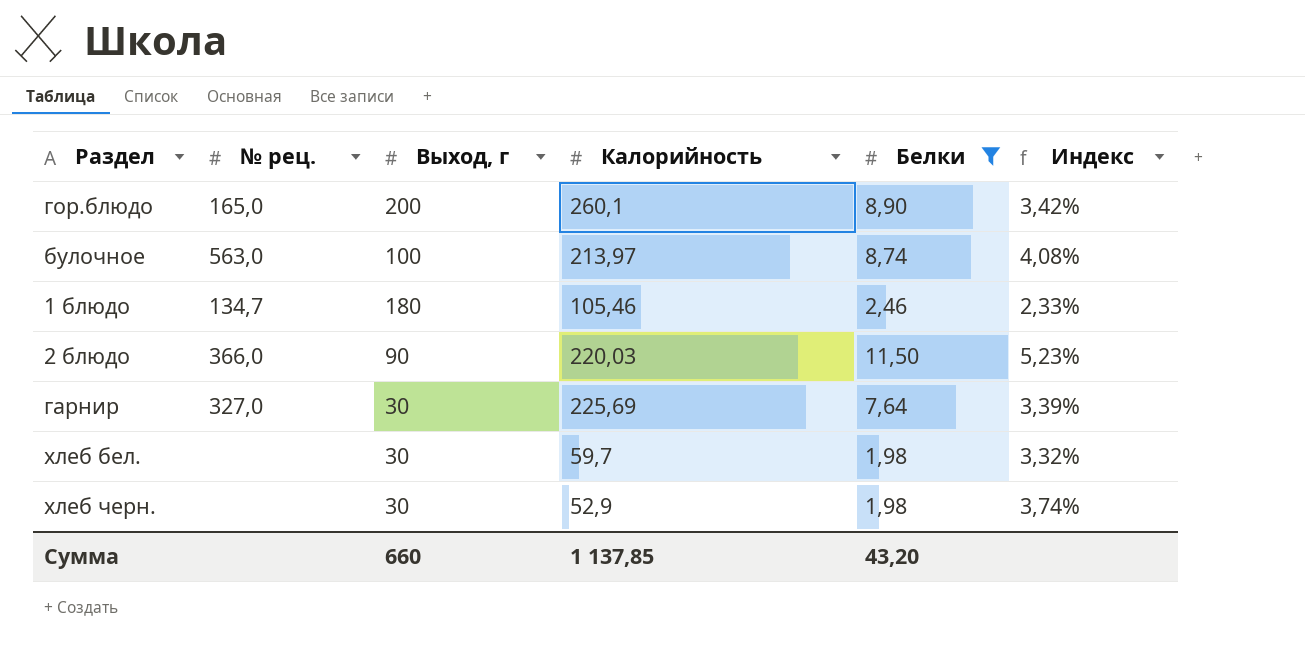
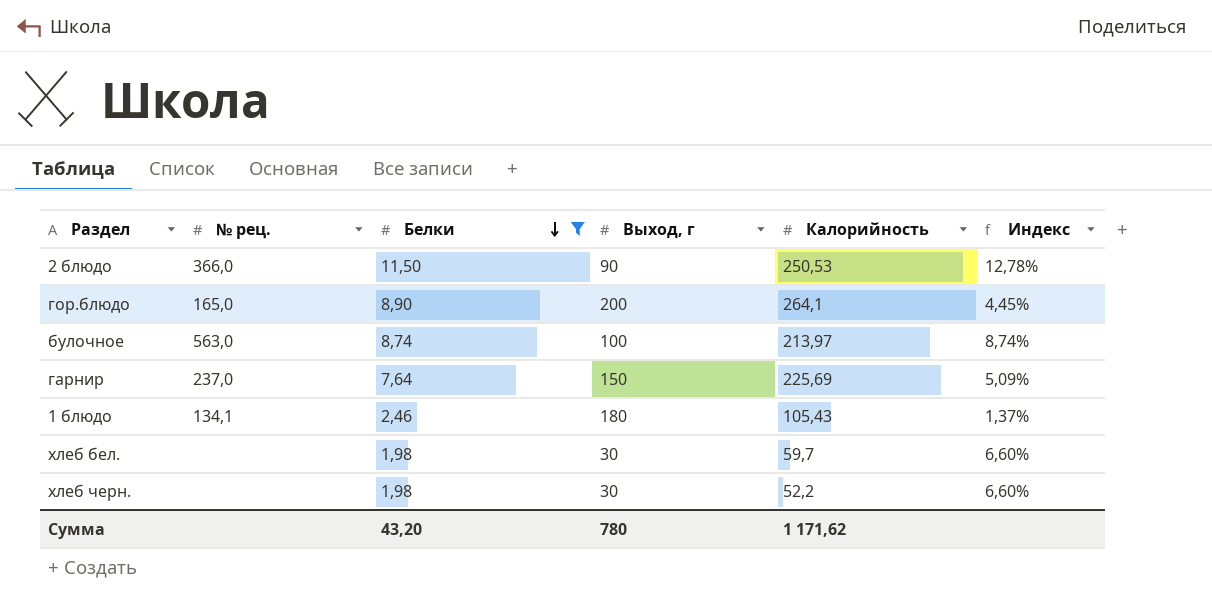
row order: none -> Белки descending
column Белки | position: 5 -> 3
column Индекс | formula: [Белки] / [Калорийность] -> [Белки] / [Выход, г]
2 блюдо | Калорийность: 220,03 -> 250,53
гор.блюдо | Калорийность: 260,1 -> 264,1
гарнир | № рец.: 327,0 -> 237,0
гарнир | Выход, г: 30 -> 150
1 блюдо | № рец.: 134,7 -> 134,1
1 блюдо | Калорийность: 105,46 -> 105,43
хлеб черн. | Калорийность: 52,9 -> 52,2
Сумма | Выход, г: 660 -> 780
Сумма | Калорийность: 1 137,85 -> 1 171,62

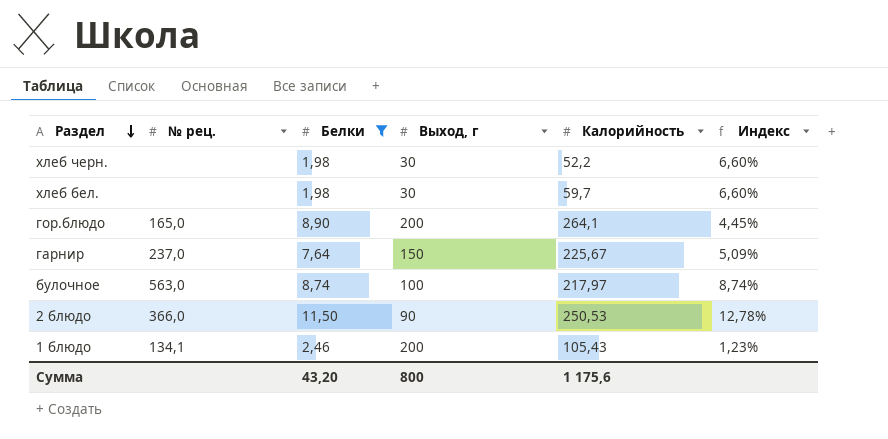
row order: Белки descending -> Раздел descending
гарнир | Калорийность: 225,69 -> 225,67
булочное | Калорийность: 213,97 -> 217,97
1 блюдо | Выход, г: 180 -> 200
1 блюдо | Индекс: 1,37% -> 1,23%
Сумма | Выход, г: 780 -> 800
Сумма | Калорийность: 1 171,62 -> 1 175,6

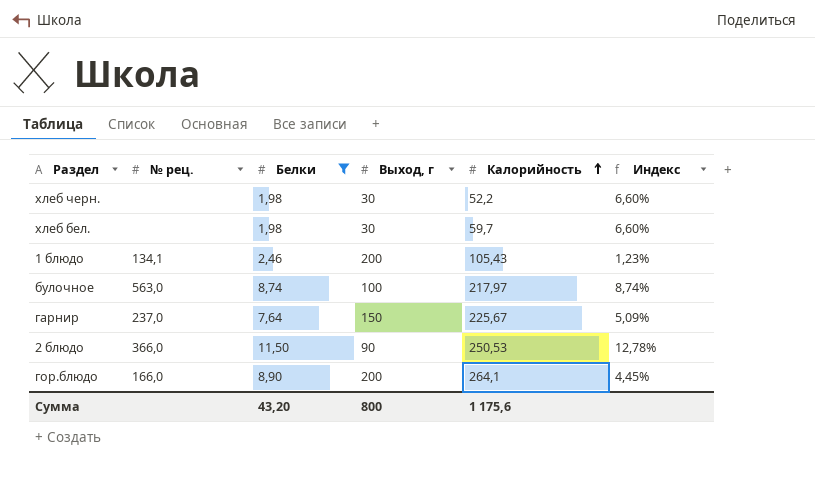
row order: Раздел descending -> Калорийность ascending
гор.блюдо | № рец.: 165,0 -> 166,0

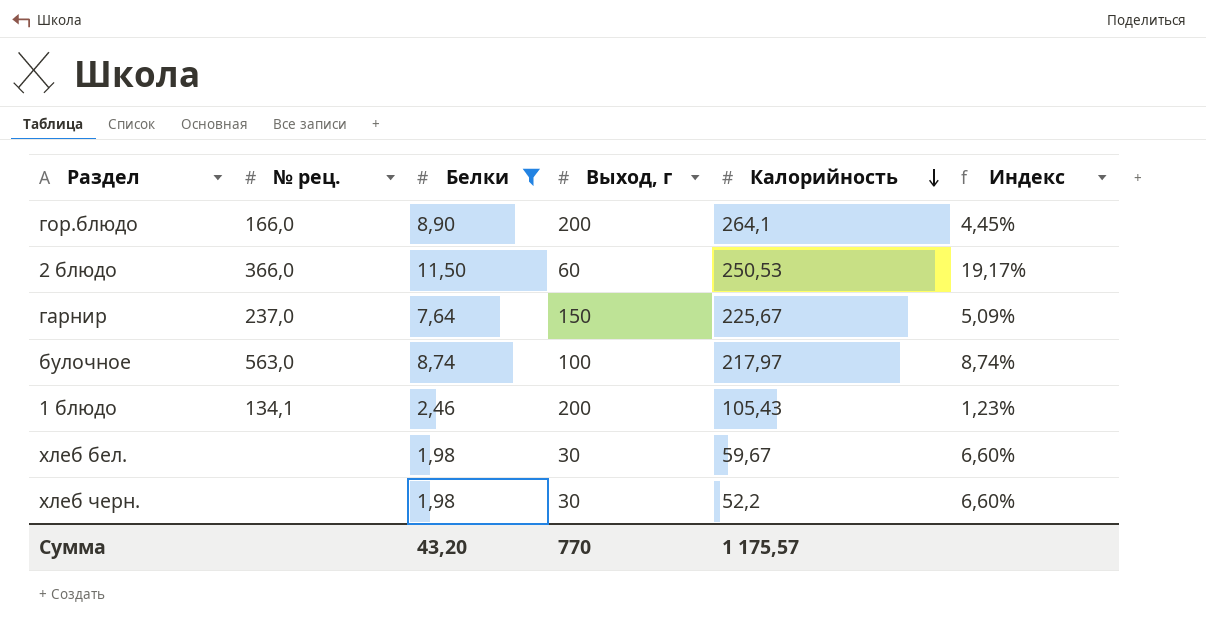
row order: Калорийность ascending -> Калорийность descending
2 блюдо | Выход, г: 90 -> 60
2 блюдо | Индекс: 12,78% -> 19,17%
хлеб бел. | Калорийность: 59,7 -> 59,67
Сумма | Выход, г: 800 -> 770
Сумма | Калорийность: 1 175,6 -> 1 175,57

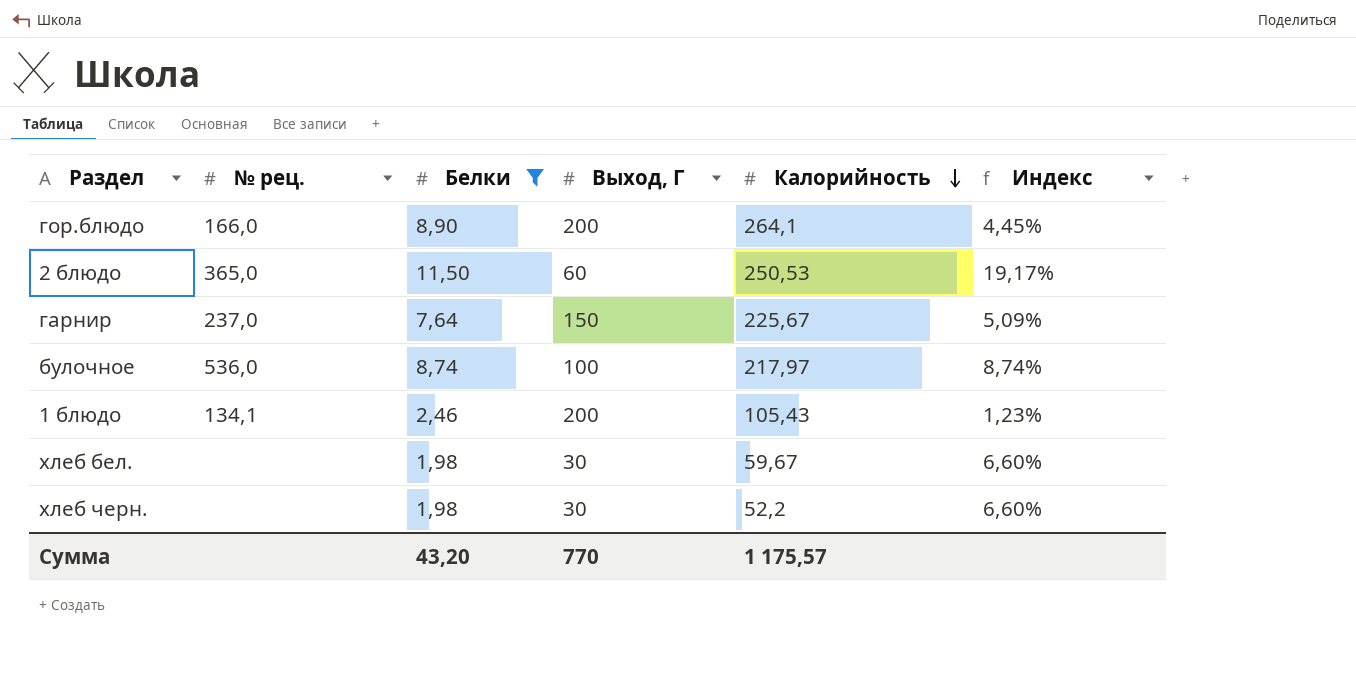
column name: Выход, г -> Выход, Г
2 блюдо | № рец.: 366,0 -> 365,0
булочное | № рец.: 563,0 -> 536,0

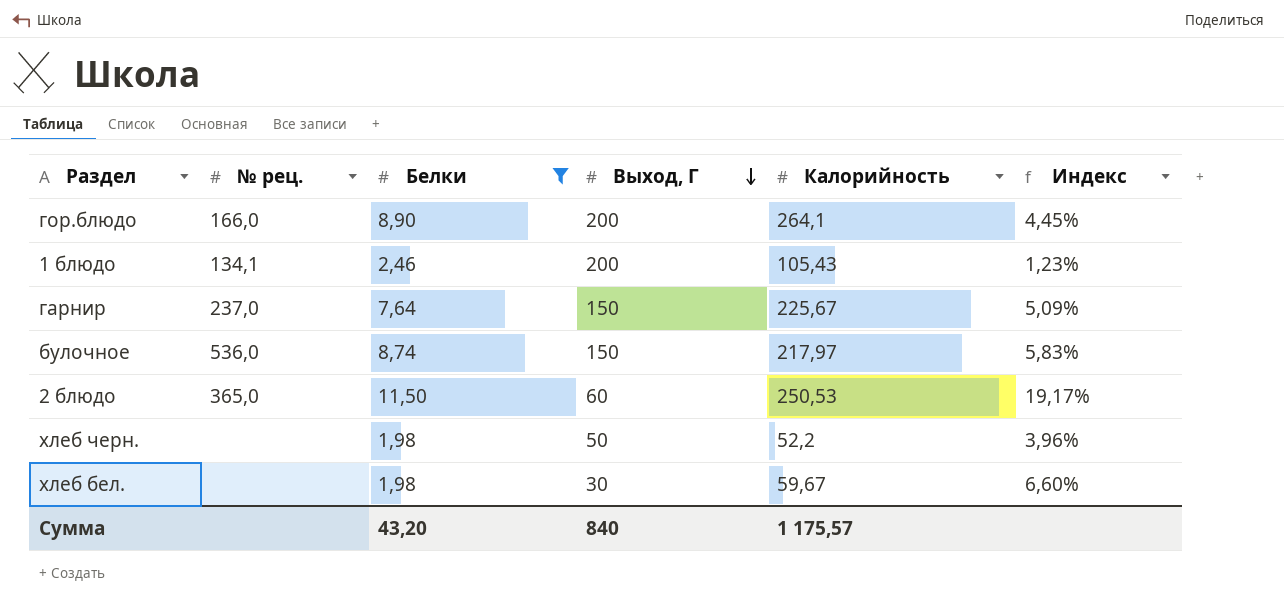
row order: Калорийность descending -> Выход, Г descending
булочное | Выход, Г: 100 -> 150
булочное | Индекс: 8,74% -> 5,83%
хлеб черн. | Выход, Г: 30 -> 50
хлеб черн. | Индекс: 6,60% -> 3,96%
Сумма | Выход, Г: 770 -> 840

